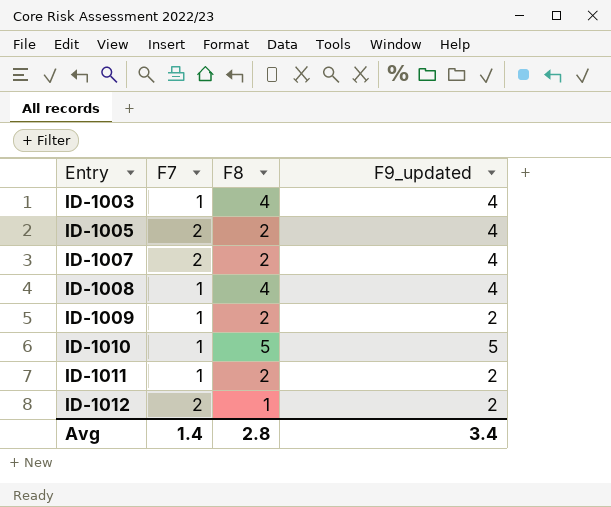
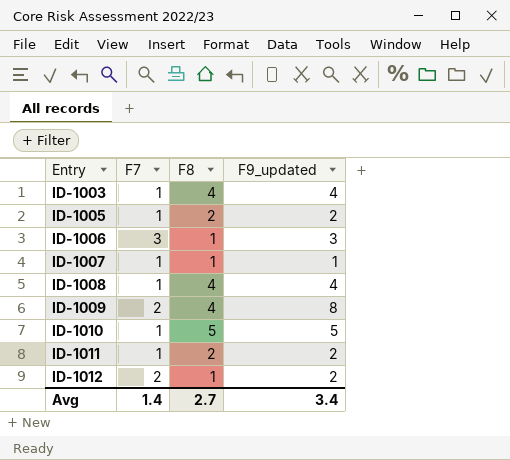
ID-1005 | F7: 2 -> 1
ID-1005 | F9_updated: 4 -> 2
row ID-1006: none -> 3 | 1 | 3
ID-1007 | F7: 2 -> 1
ID-1007 | F8: 2 -> 1
ID-1007 | F9_updated: 4 -> 1
ID-1009 | F7: 1 -> 2
ID-1009 | F8: 2 -> 4
ID-1009 | F9_updated: 2 -> 8
Avg | F8: 2.8 -> 2.7

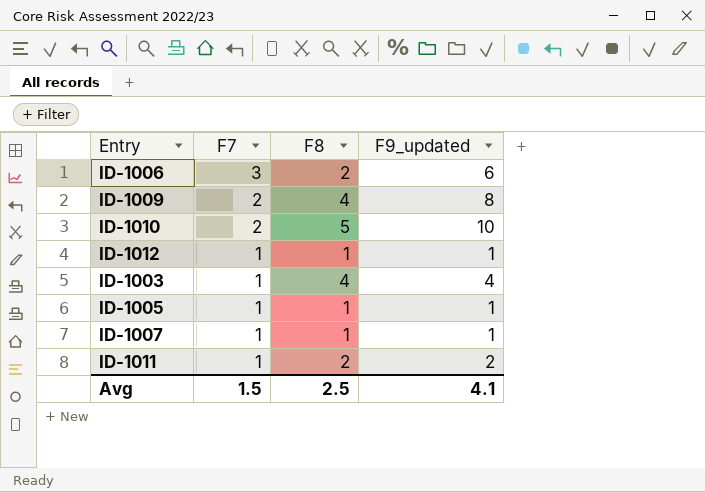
row order: Entry ascending -> F7 descending
row ID-1008: 1 | 4 | 4 -> none
ID-1006 | F8: 1 -> 2
ID-1006 | F9_updated: 3 -> 6
ID-1010 | F7: 1 -> 2
ID-1010 | F9_updated: 5 -> 10
ID-1012 | F7: 2 -> 1
ID-1012 | F9_updated: 2 -> 1
ID-1005 | F8: 2 -> 1
ID-1005 | F9_updated: 2 -> 1
Avg | F7: 1.4 -> 1.5
Avg | F8: 2.7 -> 2.5
Avg | F9_updated: 3.4 -> 4.1

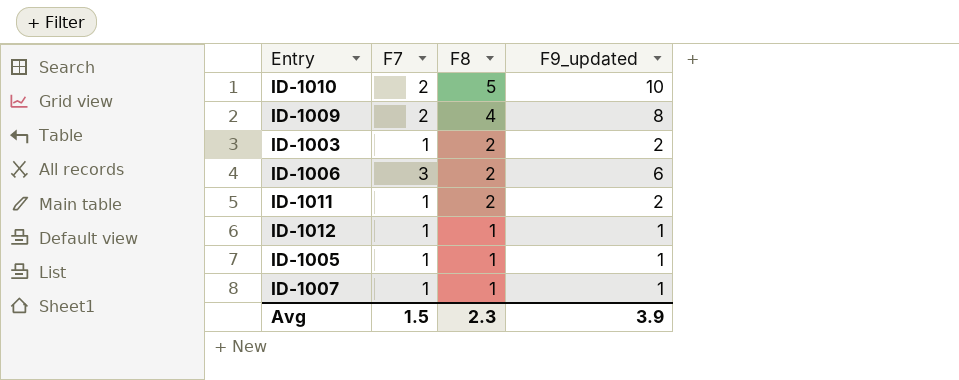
row order: F7 descending -> F8 descending
ID-1003 | F8: 4 -> 2
ID-1003 | F9_updated: 4 -> 2
Avg | F8: 2.5 -> 2.3
Avg | F9_updated: 4.1 -> 3.9

